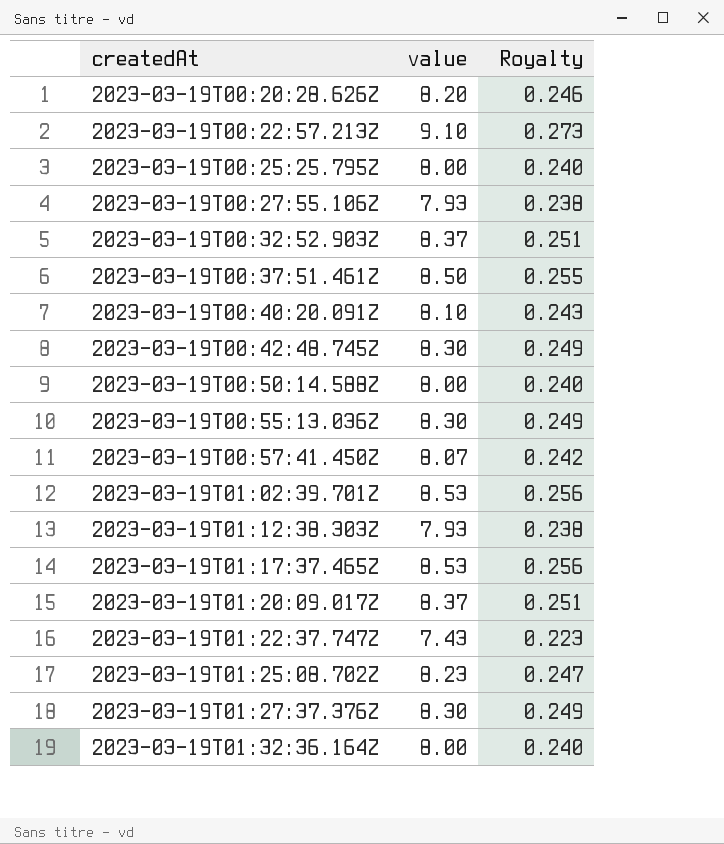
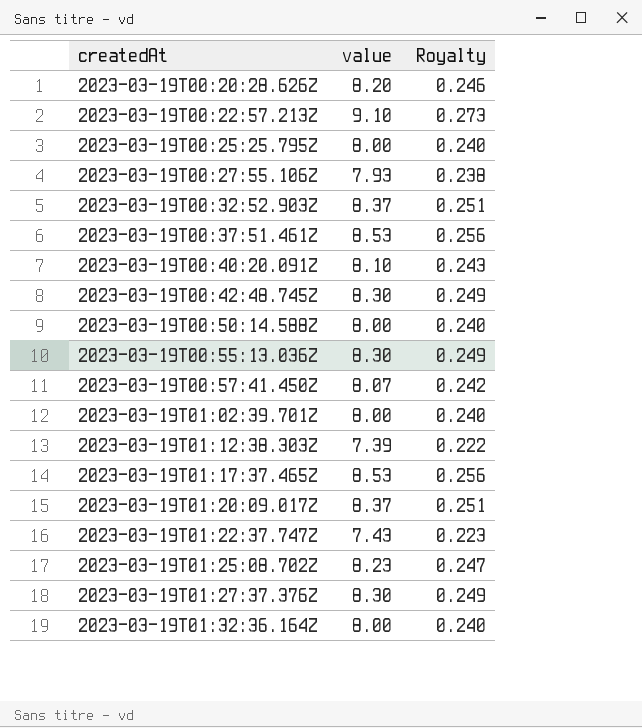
2023-03-19T00:37:51.461Z | value: 8.50 -> 8.53
2023-03-19T00:37:51.461Z | Royalty: 0.255 -> 0.256
2023-03-19T01:02:39.701Z | value: 8.53 -> 8.00
2023-03-19T01:02:39.701Z | Royalty: 0.256 -> 0.240
2023-03-19T01:12:38.303Z | value: 7.93 -> 7.39
2023-03-19T01:12:38.303Z | Royalty: 0.238 -> 0.222

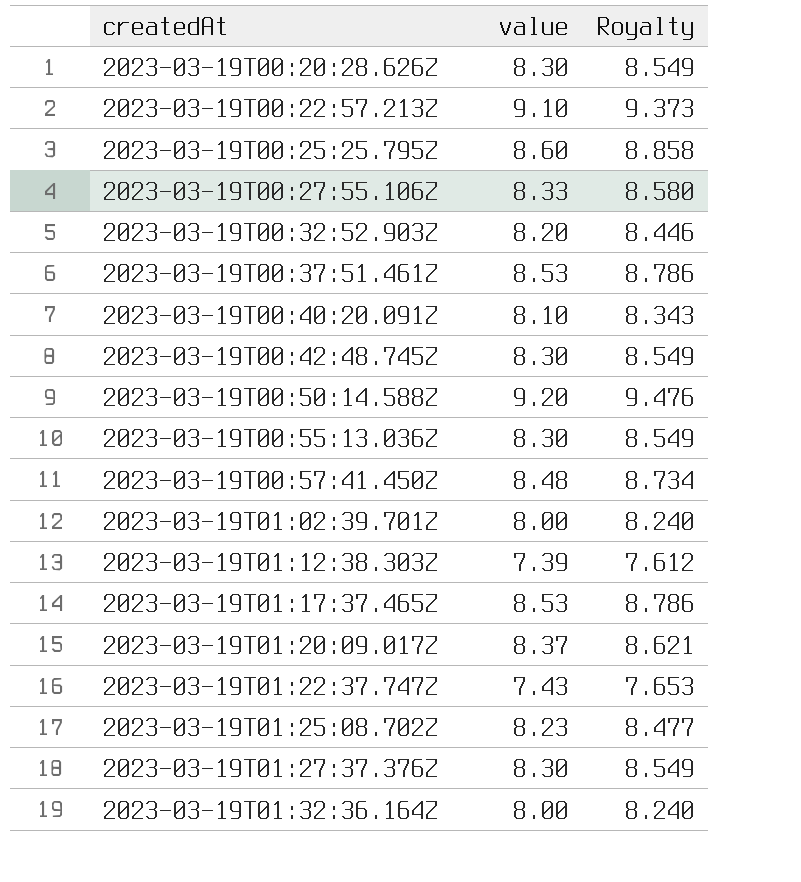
column Royalty | formula: [value] * 0.03 -> [value] * 1.03
2023-03-19T00:20:28.626Z | value: 8.20 -> 8.30
2023-03-19T00:25:25.795Z | value: 8.00 -> 8.60
2023-03-19T00:27:55.106Z | value: 7.93 -> 8.33
2023-03-19T00:32:52.903Z | value: 8.37 -> 8.20
2023-03-19T00:50:14.588Z | value: 8.00 -> 9.20
2023-03-19T00:57:41.450Z | value: 8.07 -> 8.48

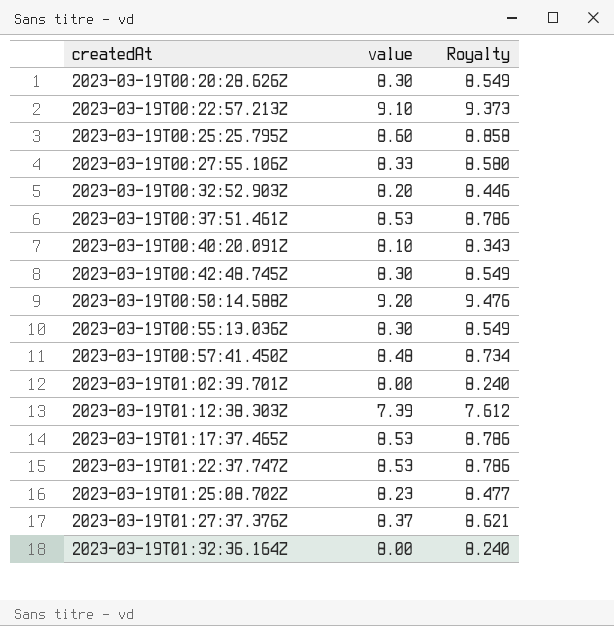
row 2023-03-19T01:20:09.017Z: 8.37 | 8.621 -> none
2023-03-19T01:22:37.747Z | value: 7.43 -> 8.53
2023-03-19T01:22:37.747Z | Royalty: 7.653 -> 8.786
2023-03-19T01:27:37.376Z | value: 8.30 -> 8.37
2023-03-19T01:27:37.376Z | Royalty: 8.549 -> 8.621

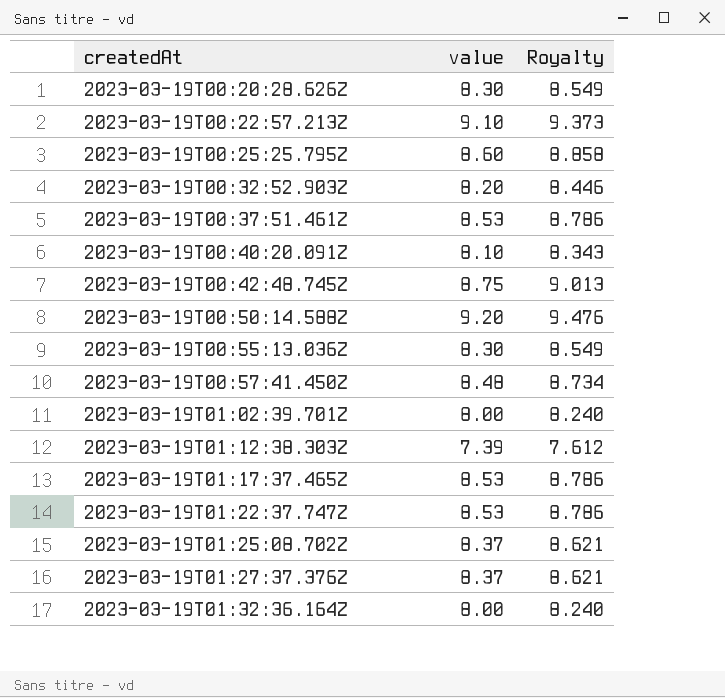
row 2023-03-19T00:27:55.106Z: 8.33 | 8.580 -> none
2023-03-19T00:42:48.745Z | value: 8.30 -> 8.75
2023-03-19T00:42:48.745Z | Royalty: 8.549 -> 9.013
2023-03-19T01:25:08.702Z | value: 8.23 -> 8.37
2023-03-19T01:25:08.702Z | Royalty: 8.477 -> 8.621

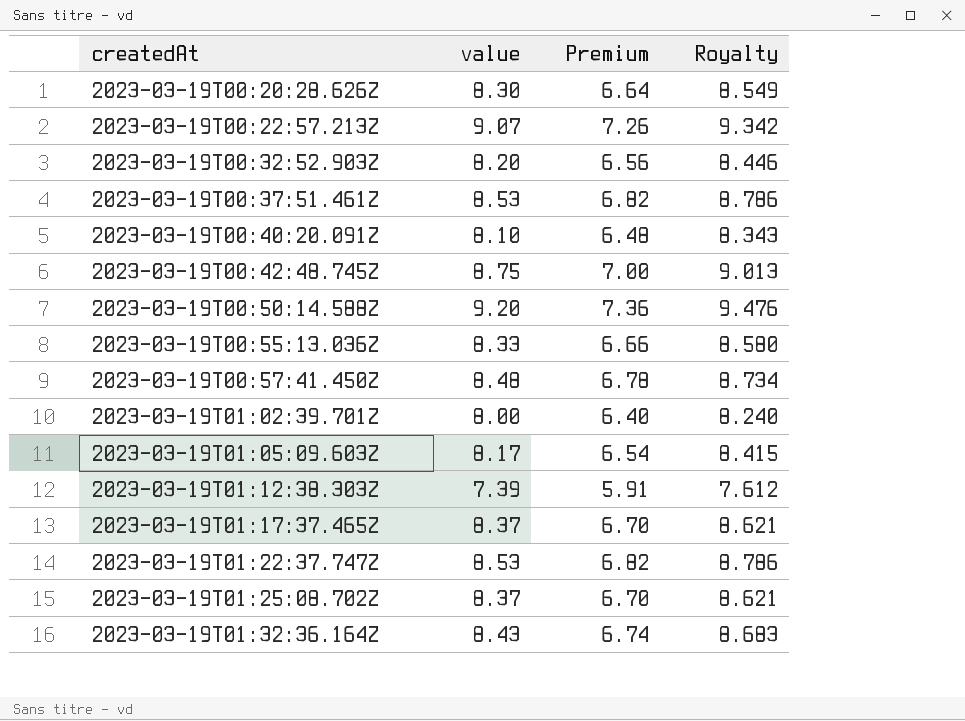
column Premium | formula: none -> [value] * 0.8
row 2023-03-19T00:25:25.795Z: 8.60 | 8.858 -> none
row 2023-03-19T01:27:37.376Z: 8.37 | 8.621 -> none
2023-03-19T00:22:57.213Z | value: 9.10 -> 9.07
2023-03-19T00:22:57.213Z | Royalty: 9.373 -> 9.342
2023-03-19T00:55:13.036Z | value: 8.30 -> 8.33
2023-03-19T00:55:13.036Z | Royalty: 8.549 -> 8.580
row 2023-03-19T01:05:09.603Z: none -> 8.17 | 6.54 | 8.415
2023-03-19T01:17:37.465Z | value: 8.53 -> 8.37
2023-03-19T01:17:37.465Z | Royalty: 8.786 -> 8.621
2023-03-19T01:32:36.164Z | value: 8.00 -> 8.43
2023-03-19T01:32:36.164Z | Royalty: 8.240 -> 8.683

